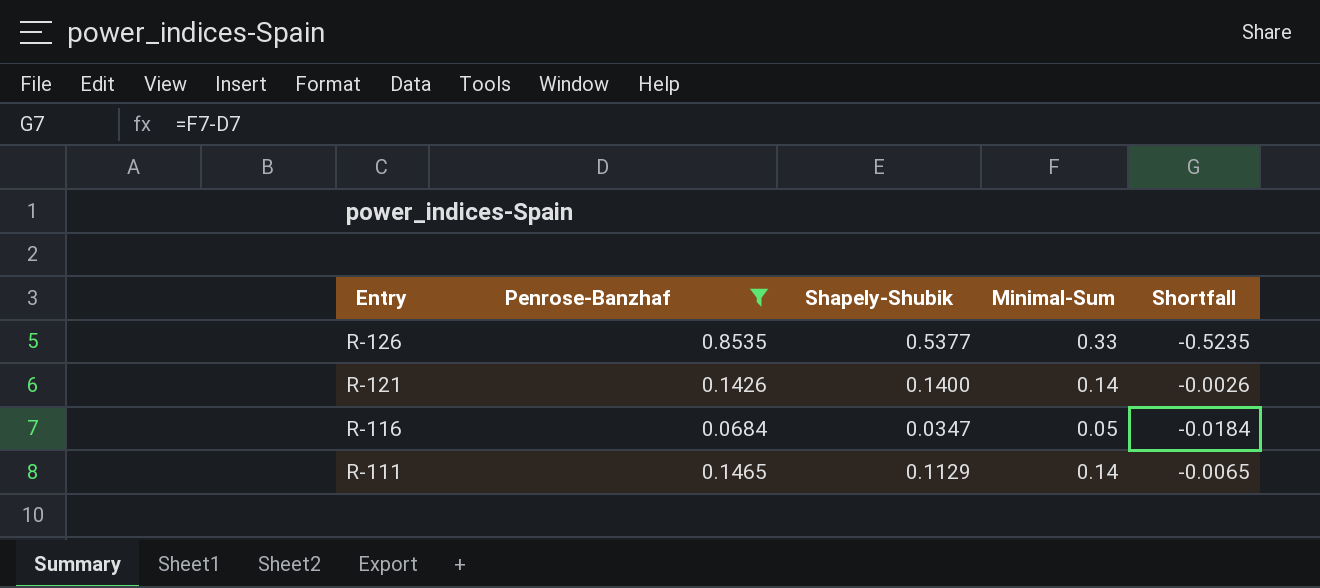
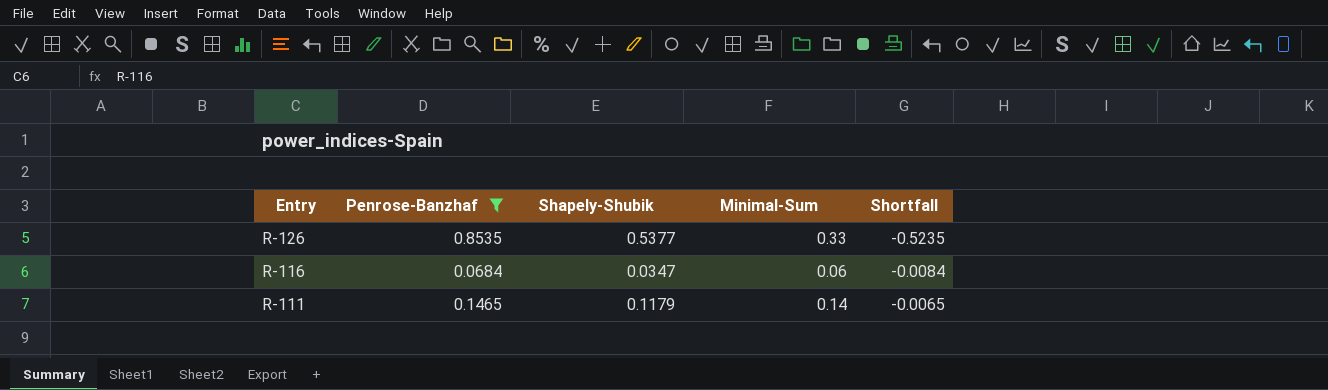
row R-121: 0.1426 | 0.1400 | 0.14 | -0.0026 -> none
R-116 | Minimal-Sum: 0.05 -> 0.06
R-116 | Shortfall: -0.0184 -> -0.0084
R-111 | Shapely-Shubik: 0.1129 -> 0.1179

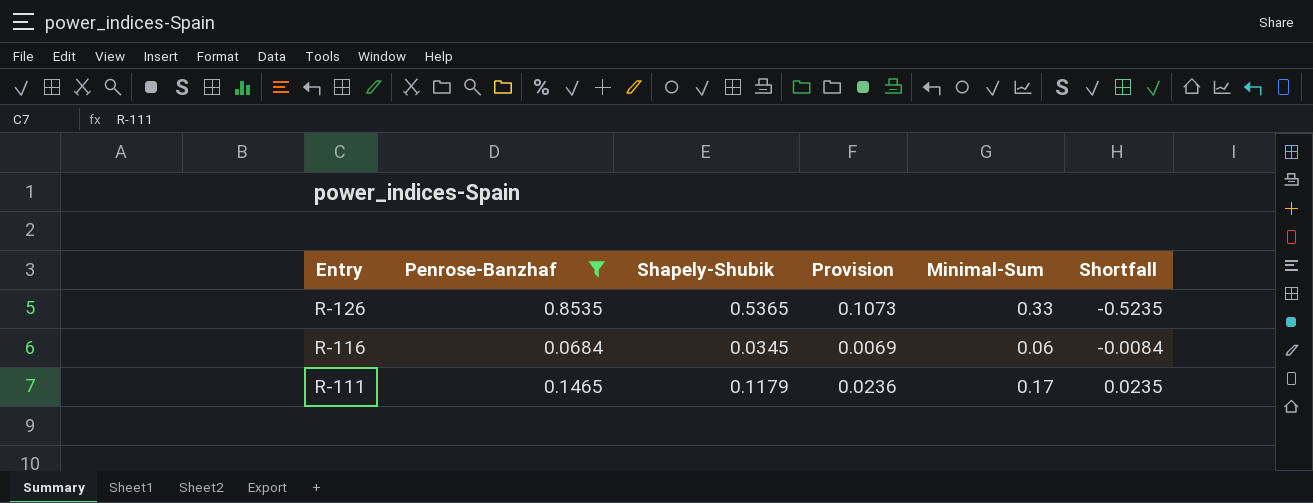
column Provision | formula: none -> [Shapely-Shubik] * 0.2
R-126 | Shapely-Shubik: 0.5377 -> 0.5365
R-116 | Shapely-Shubik: 0.0347 -> 0.0345
R-111 | Minimal-Sum: 0.14 -> 0.17
R-111 | Shortfall: -0.0065 -> 0.0235

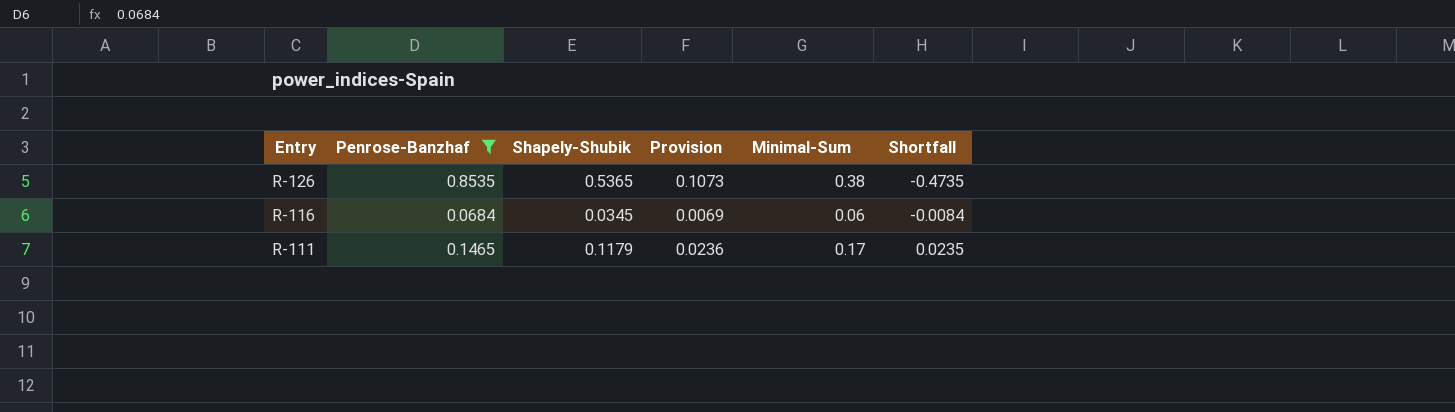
R-126 | Minimal-Sum: 0.33 -> 0.38
R-126 | Shortfall: -0.5235 -> -0.4735

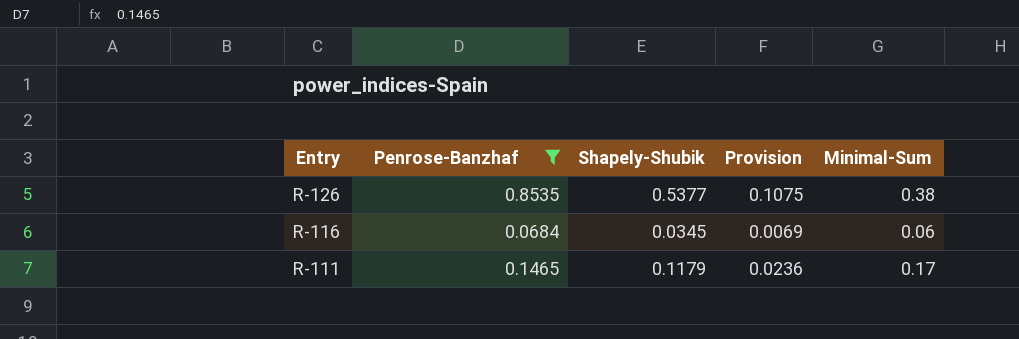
column Shortfall | formula: [Minimal-Sum] - [Penrose-Banzhaf] -> none
R-126 | Shapely-Shubik: 0.5365 -> 0.5377
R-126 | Provision: 0.1073 -> 0.1075

